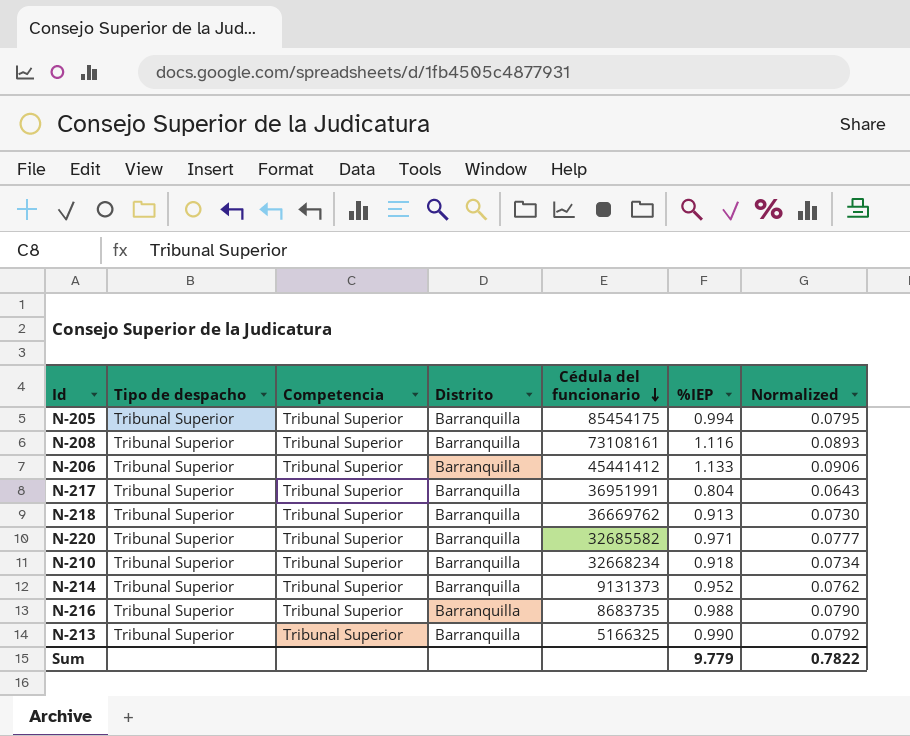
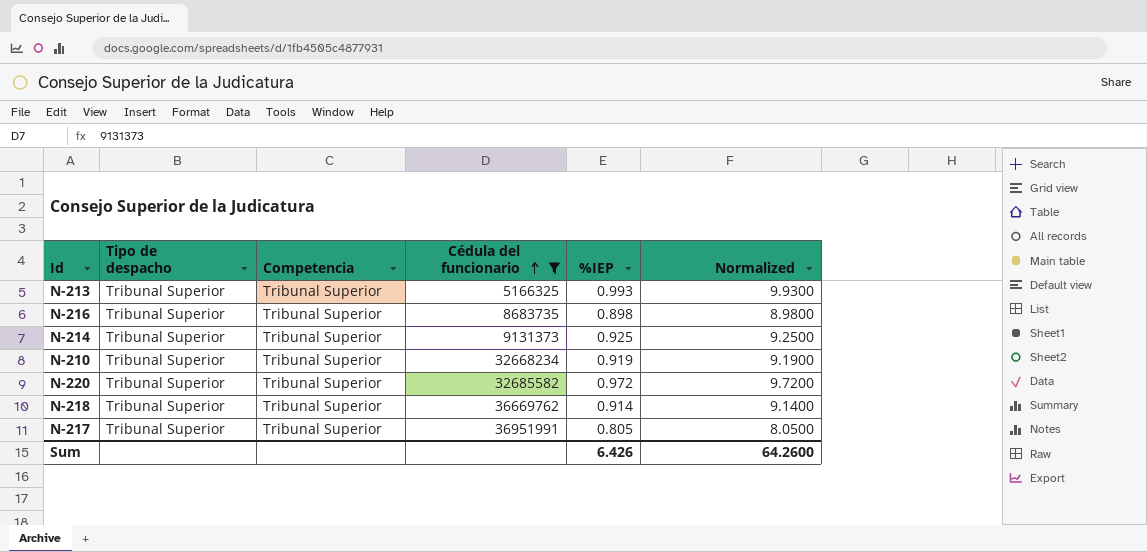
filter: none -> Cédula del funcionario <= 36951991
row order: Cédula del funcionario descending -> Cédula del funcionario ascending
column Distrito | position: 4 -> none
column Normalized | formula: [%IEP] * 0.08 -> [%IEP] * 10
N-213 | %IEP: 0.990 -> 0.993
N-216 | %IEP: 0.988 -> 0.898
N-214 | %IEP: 0.952 -> 0.925
N-210 | %IEP: 0.918 -> 0.919
N-220 | %IEP: 0.971 -> 0.972
N-218 | %IEP: 0.913 -> 0.914
N-217 | %IEP: 0.804 -> 0.805
Sum | %IEP: 9.779 -> 6.426
Sum | Normalized: 0.7822 -> 64.2600

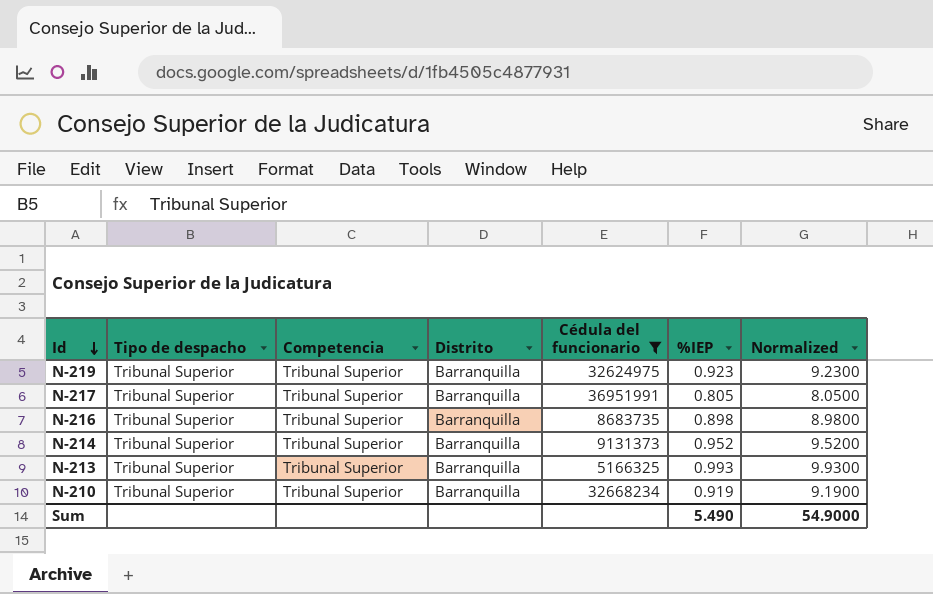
row order: Cédula del funcionario ascending -> Id descending
column Distrito | position: none -> 4
row N-220: Tribunal Superior | Tribunal Superior | 32685582 | 0.972 | 9.7200 -> none
row N-218: Tribunal Superior | Tribunal Superior | 36669762 | 0.914 | 9.1400 -> none
row N-219: none -> Tribunal Superior | Tribunal Superior | Barranquilla | 32624975 | 0.923 | 9.2300
N-214 | %IEP: 0.925 -> 0.952
N-214 | Normalized: 9.2500 -> 9.5200
Sum | %IEP: 6.426 -> 5.490
Sum | Normalized: 64.2600 -> 54.9000

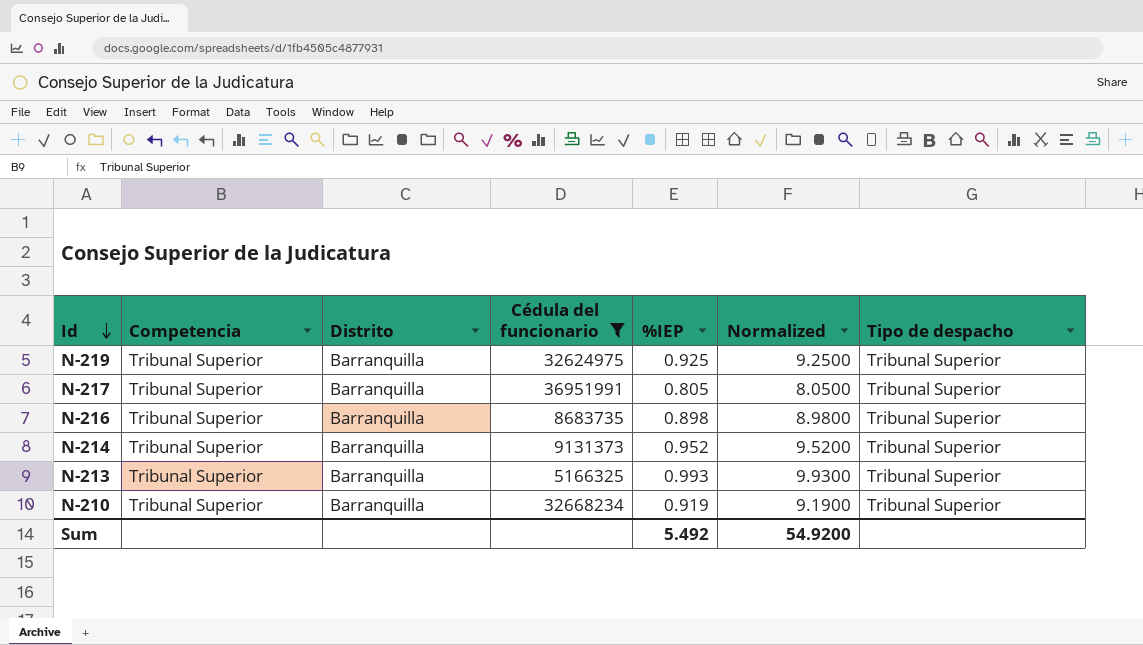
column Tipo de despacho | position: 2 -> 7
N-219 | %IEP: 0.923 -> 0.925
N-219 | Normalized: 9.2300 -> 9.2500
Sum | %IEP: 5.490 -> 5.492
Sum | Normalized: 54.9000 -> 54.9200

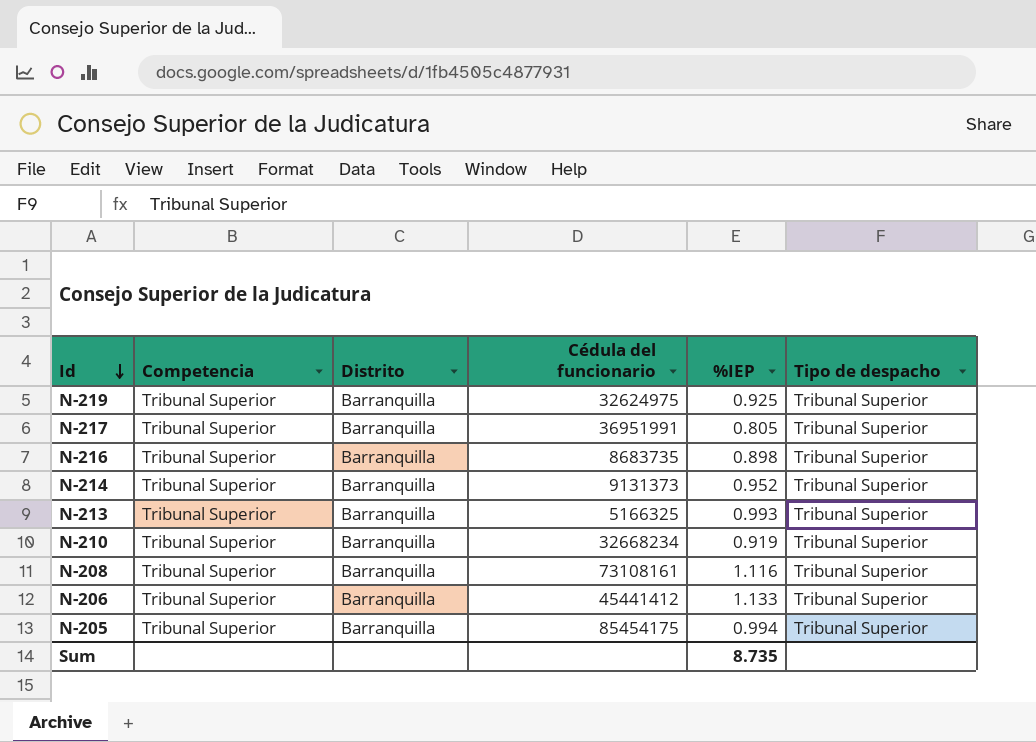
filter: Cédula del funcionario <= 36951991 -> none
column Normalized | formula: [%IEP] * 10 -> none
Sum | %IEP: 5.492 -> 8.735

